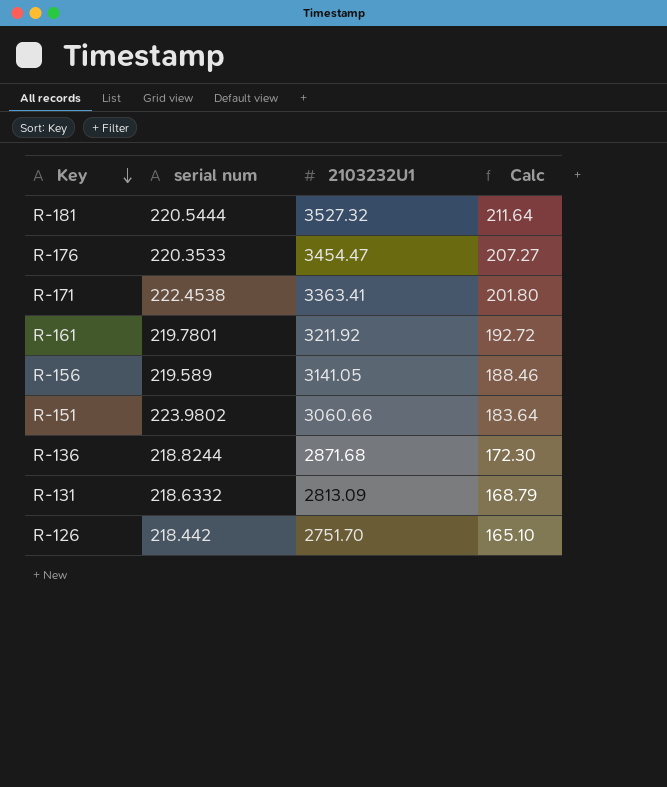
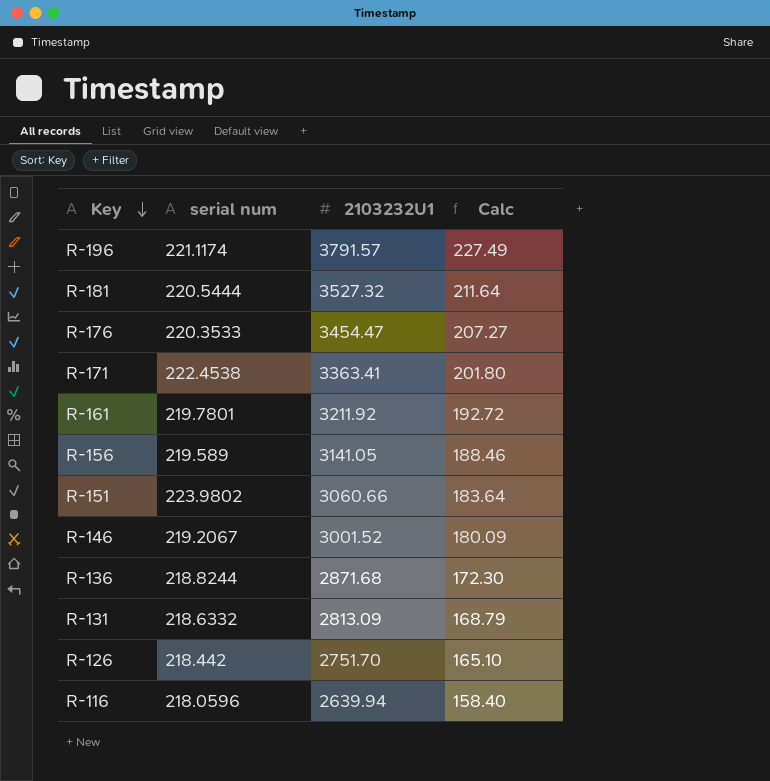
row R-196: none -> 221.1174 | 3791.57 | 227.49
row R-146: none -> 219.2067 | 3001.52 | 180.09
row R-116: none -> 218.0596 | 2639.94 | 158.40

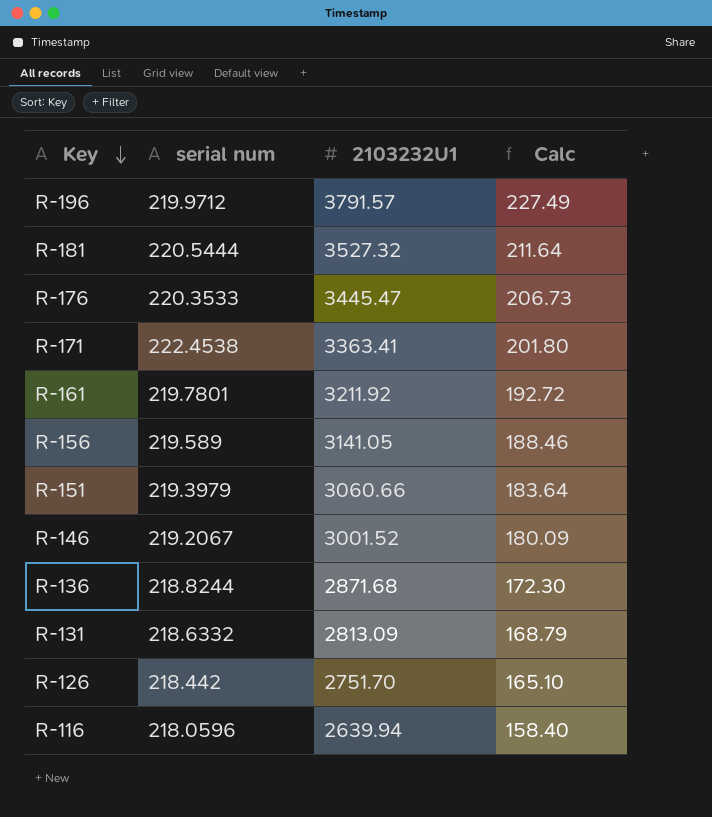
R-196 | serial num: 221.1174 -> 219.9712
R-176 | 2103232U1: 3454.47 -> 3445.47
R-176 | Calc: 207.27 -> 206.73
R-151 | serial num: 223.9802 -> 219.3979

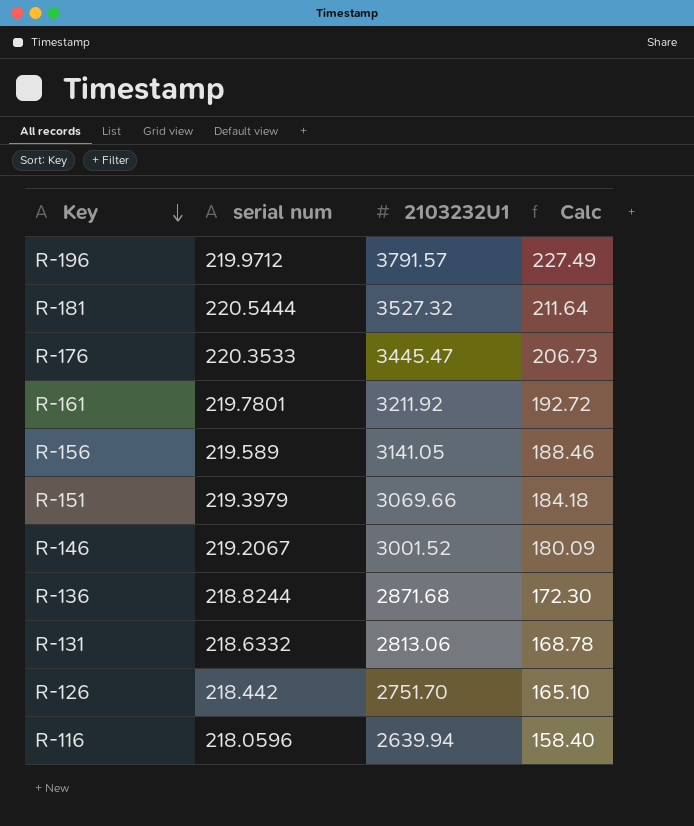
row R-171: 222.4538 | 3363.41 | 201.80 -> none
R-151 | 2103232U1: 3060.66 -> 3069.66
R-151 | Calc: 183.64 -> 184.18
R-131 | 2103232U1: 2813.09 -> 2813.06
R-131 | Calc: 168.79 -> 168.78

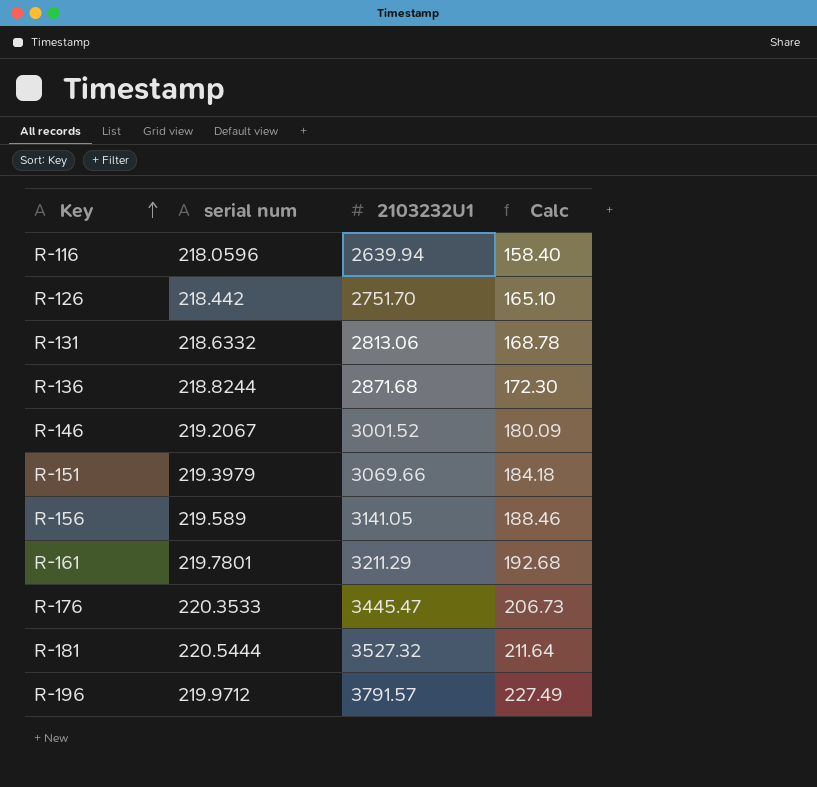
row order: Key descending -> Key ascending
R-161 | 2103232U1: 3211.92 -> 3211.29
R-161 | Calc: 192.72 -> 192.68

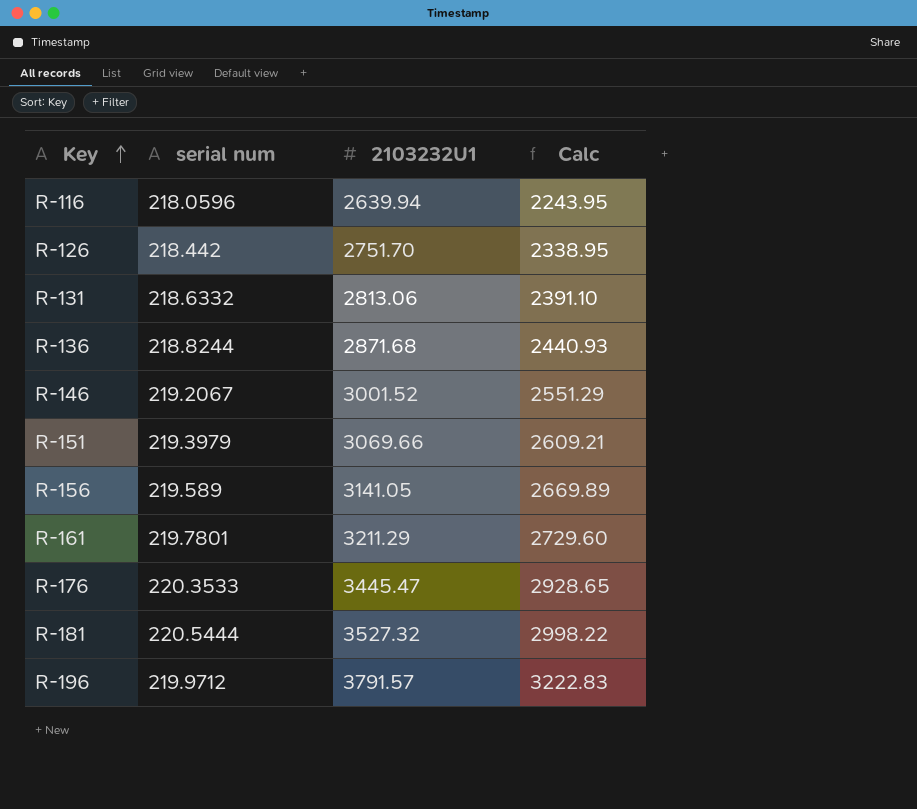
column Calc | formula: [2103232U1] * 0.06 -> [2103232U1] * 0.85

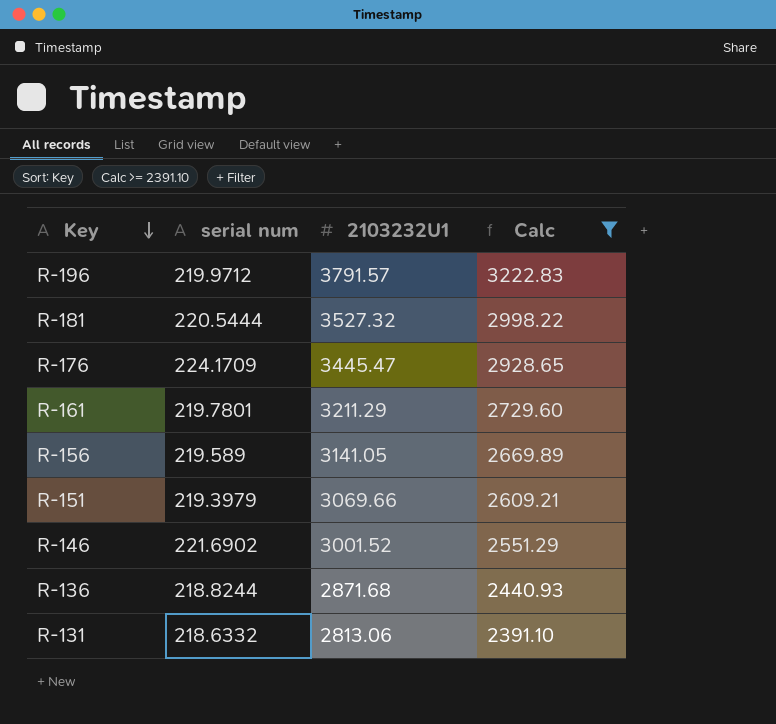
filter: none -> Calc >= 2391.10
row order: Key ascending -> Key descending
R-176 | serial num: 220.3533 -> 224.1709
R-146 | serial num: 219.2067 -> 221.6902

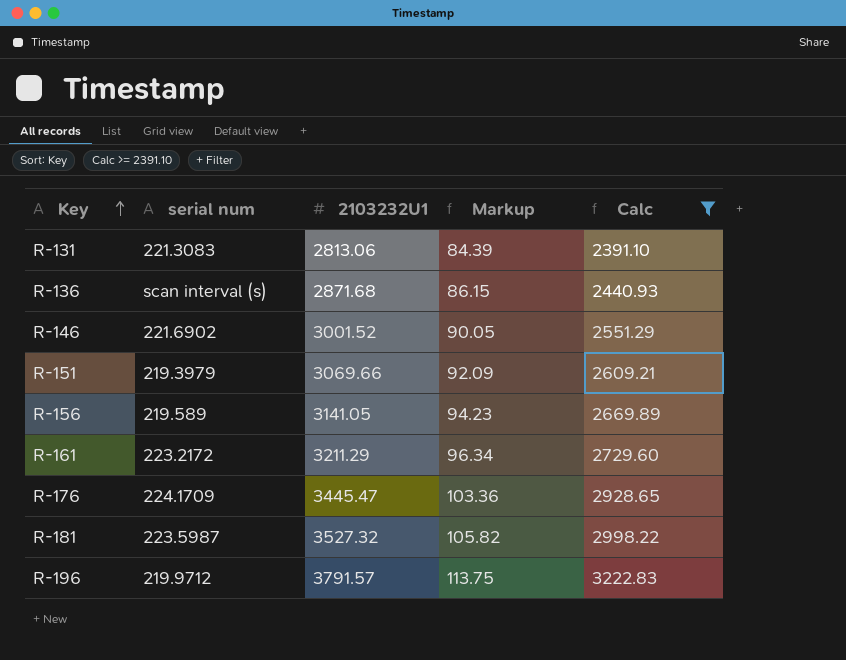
row order: Key descending -> Key ascending
column Markup | formula: none -> [2103232U1] * 0.03
R-131 | serial num: 218.6332 -> 221.3083
R-136 | serial num: 218.8244 -> scan interval (s)
R-161 | serial num: 219.7801 -> 223.2172
R-181 | serial num: 220.5444 -> 223.5987

